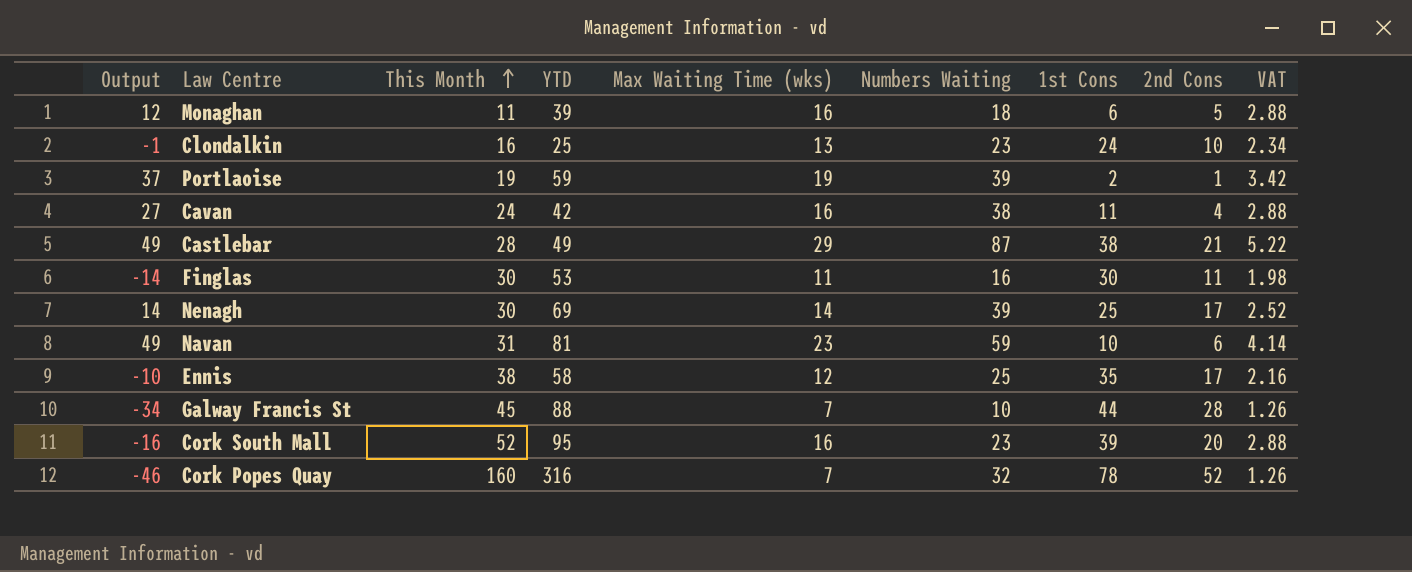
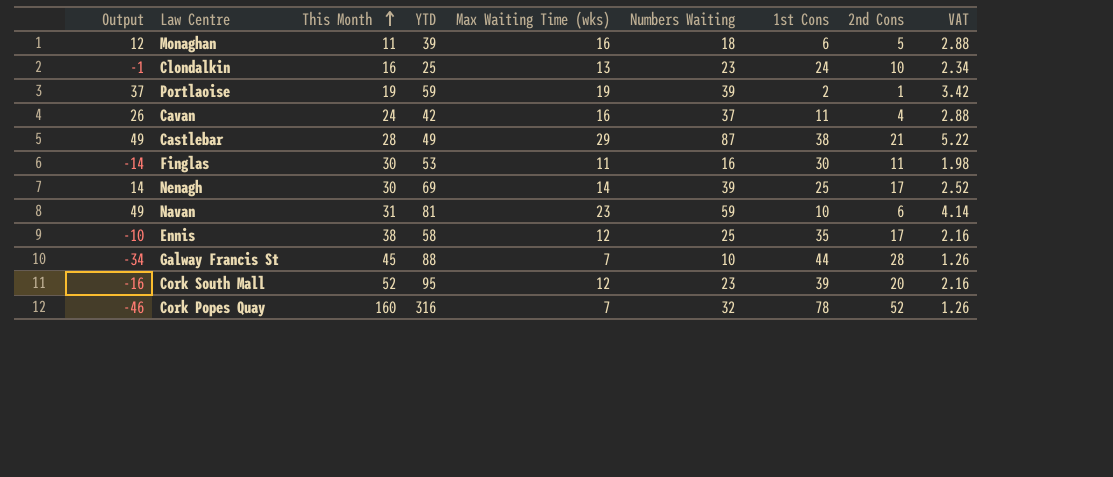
Cavan | Output: 27 -> 26
Cavan | Numbers Waiting: 38 -> 37
Cork South Mall | Max Waiting Time (wks): 16 -> 12
Cork South Mall | VAT: 2.88 -> 2.16

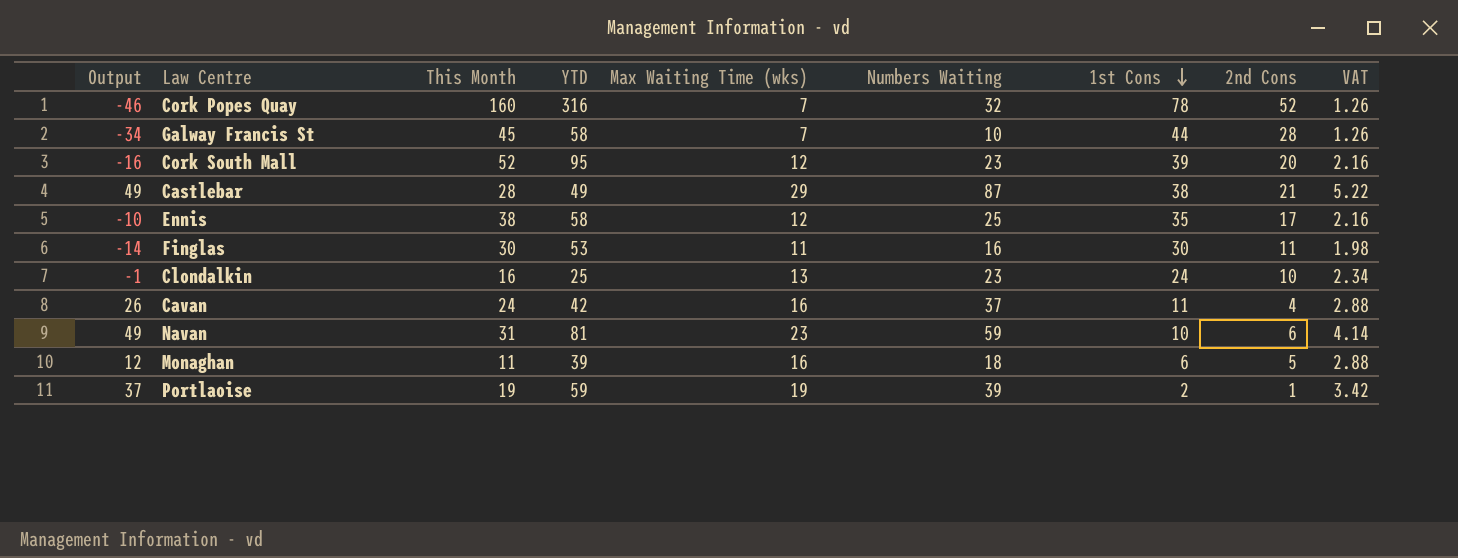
row order: This Month ascending -> 1st Cons descending
row Nenagh: 14 | 30 | 69 | 14 | 39 | 25 | 17 | 2.52 -> none
Galway Francis St | YTD: 88 -> 58

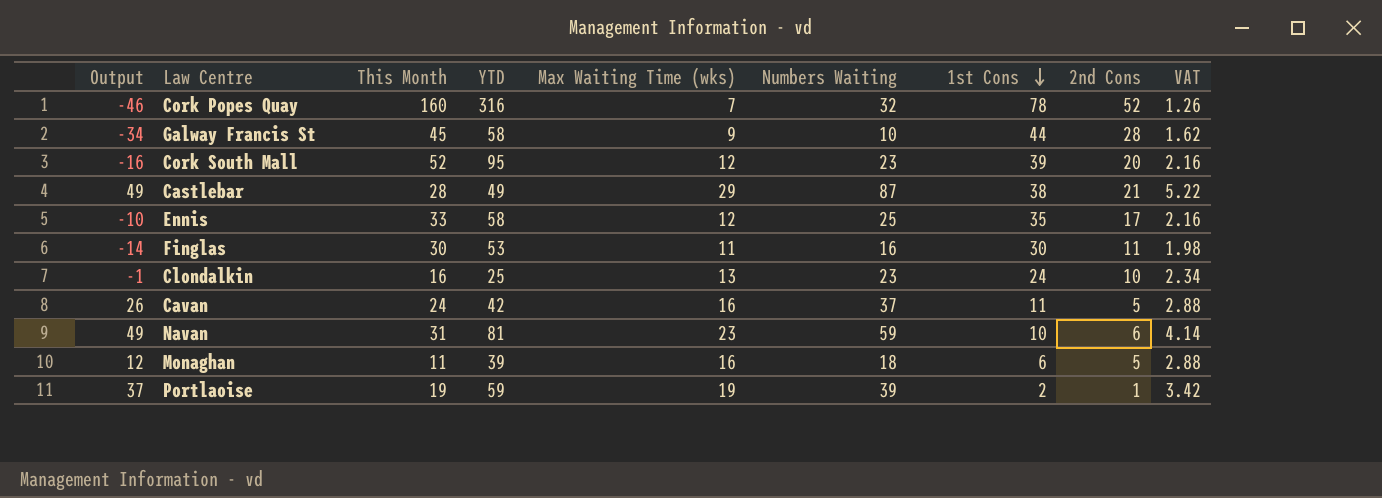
Galway Francis St | Max Waiting Time (wks): 7 -> 9
Galway Francis St | VAT: 1.26 -> 1.62
Ennis | This Month: 38 -> 33
Cavan | 2nd Cons: 4 -> 5

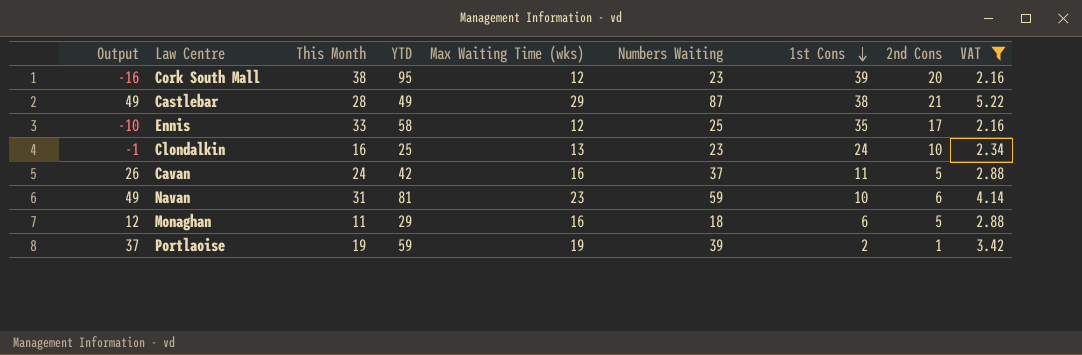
filter: none -> VAT >= 2.16
Cork South Mall | This Month: 52 -> 38
Monaghan | YTD: 39 -> 29

